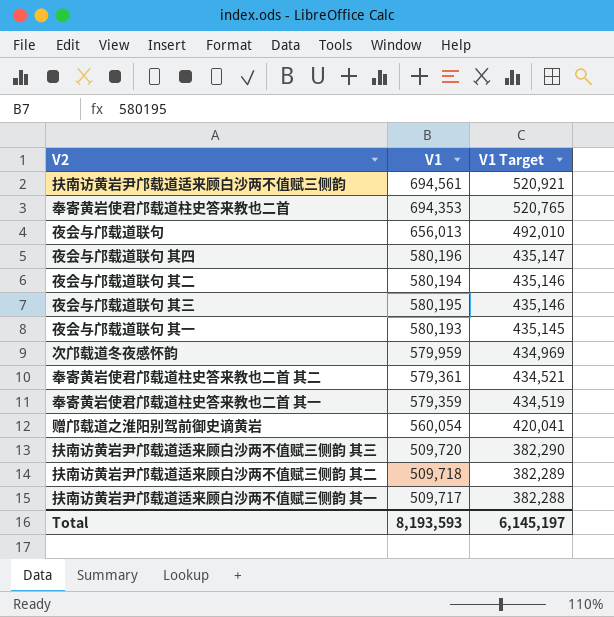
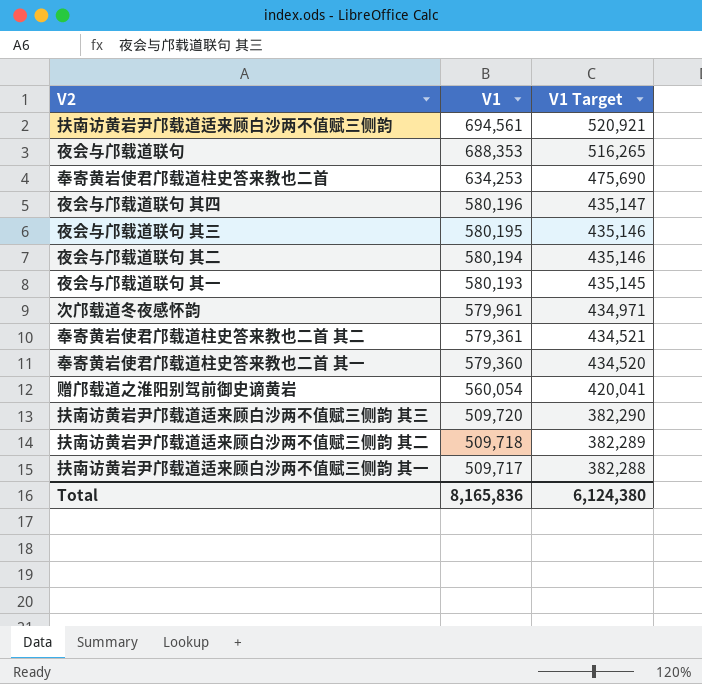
row order: V1 Target descending -> V1 descending
夜会与邝载道联句 | V1: 656,013 -> 688,353
夜会与邝载道联句 | V1 Target: 492,010 -> 516,265
奉寄黄岩使君邝载道柱史答来教也二首 | V1: 694,353 -> 634,253
奉寄黄岩使君邝载道柱史答来教也二首 | V1 Target: 520,765 -> 475,690
次邝载道冬夜感怀韵 | V1: 579,959 -> 579,961
次邝载道冬夜感怀韵 | V1 Target: 434,969 -> 434,971
奉寄黄岩使君邝载道柱史答来教也二首 其一 | V1: 579,359 -> 579,360
奉寄黄岩使君邝载道柱史答来教也二首 其一 | V1 Target: 434,519 -> 434,520
Total | V1: 8,193,593 -> 8,165,836
Total | V1 Target: 6,145,197 -> 6,124,380

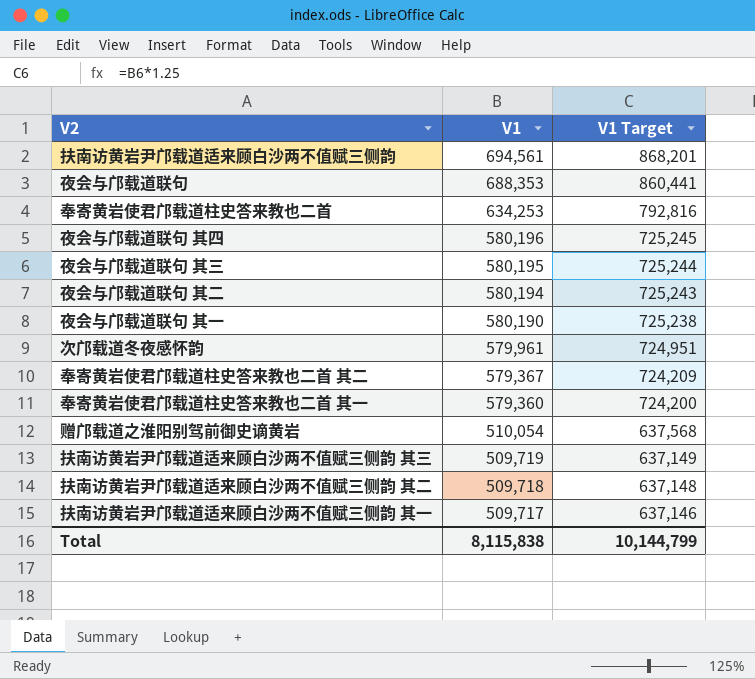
column V1 Target | formula: [V1] * 0.75 -> [V1] * 1.25
夜会与邝载道联句 其一 | V1: 580,193 -> 580,190
奉寄黄岩使君邝载道柱史答来教也二首 其二 | V1: 579,361 -> 579,367
赠邝载道之淮阳别驾前御史谪黄岩 | V1: 560,054 -> 510,054
扶南访黄岩尹邝载道适来顾白沙两不值赋三侧韵 其三 | V1: 509,720 -> 509,719
Total | V1: 8,165,836 -> 8,115,838
Total | V1 Target: 6,124,380 -> 10,144,799

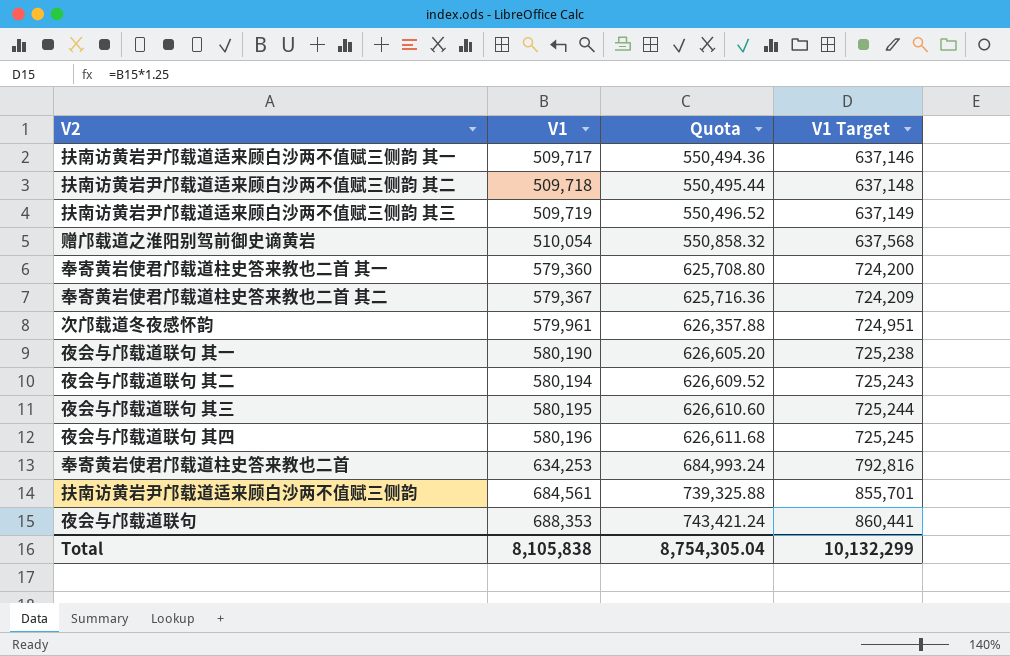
row order: V1 descending -> V1 ascending
column Quota | formula: none -> [V1] * 1.08
扶南访黄岩尹邝载道适来顾白沙两不值赋三侧韵 | V1: 694,561 -> 684,561
扶南访黄岩尹邝载道适来顾白沙两不值赋三侧韵 | V1 Target: 868,201 -> 855,701
Total | V1: 8,115,838 -> 8,105,838
Total | V1 Target: 10,144,799 -> 10,132,299

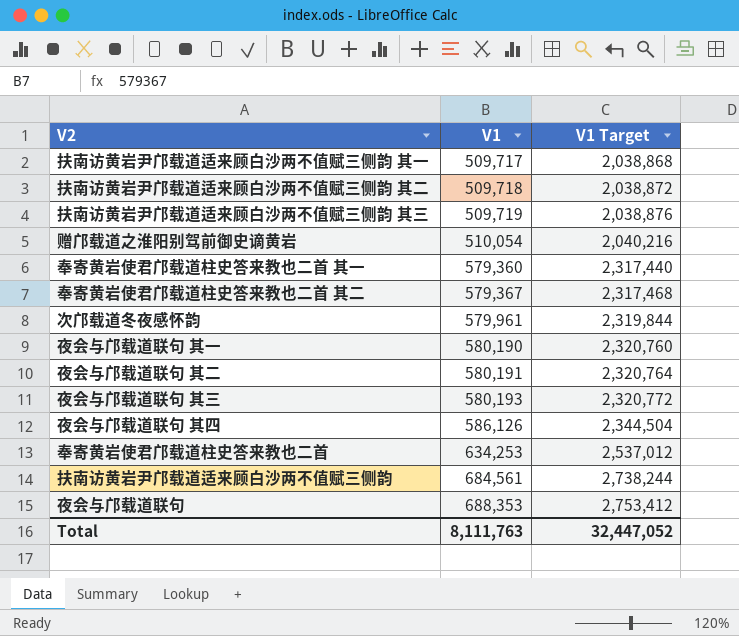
column Quota | formula: [V1] * 1.08 -> none
column V1 Target | formula: [V1] * 1.25 -> [V1] * 4
夜会与邝载道联句 其二 | V1: 580,194 -> 580,191
夜会与邝载道联句 其三 | V1: 580,195 -> 580,193
夜会与邝载道联句 其四 | V1: 580,196 -> 586,126
Total | V1: 8,105,838 -> 8,111,763
Total | V1 Target: 10,132,299 -> 32,447,052

